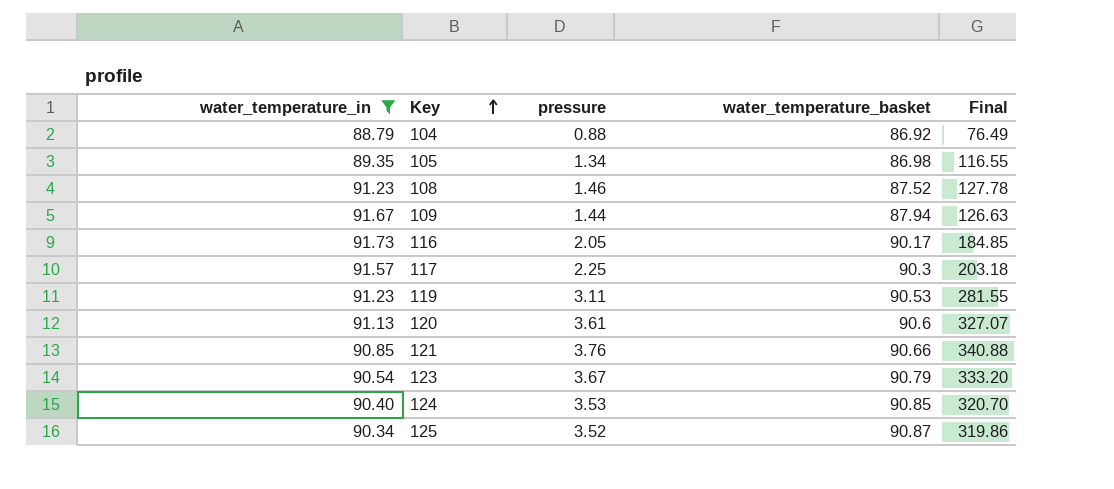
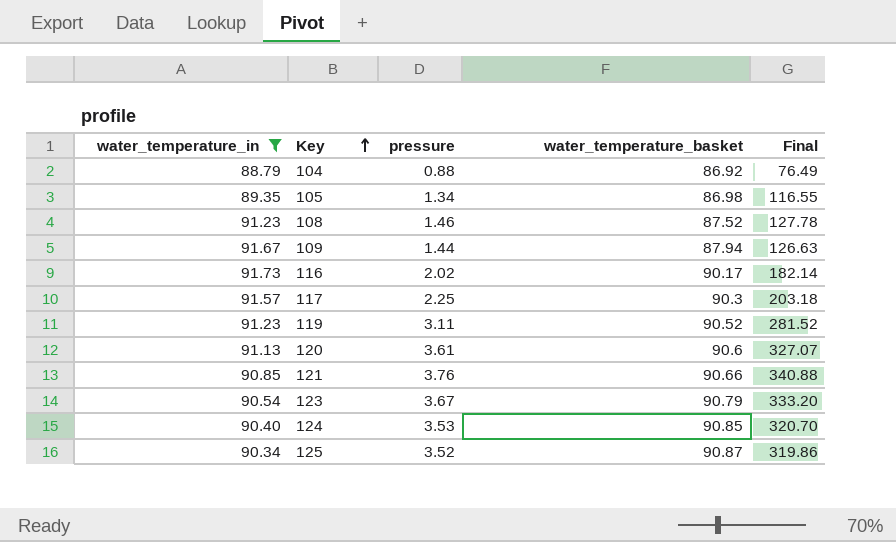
116 | pressure: 2.05 -> 2.02
116 | Final: 184.85 -> 182.14
119 | water_temperature_basket: 90.53 -> 90.52
119 | Final: 281.55 -> 281.52

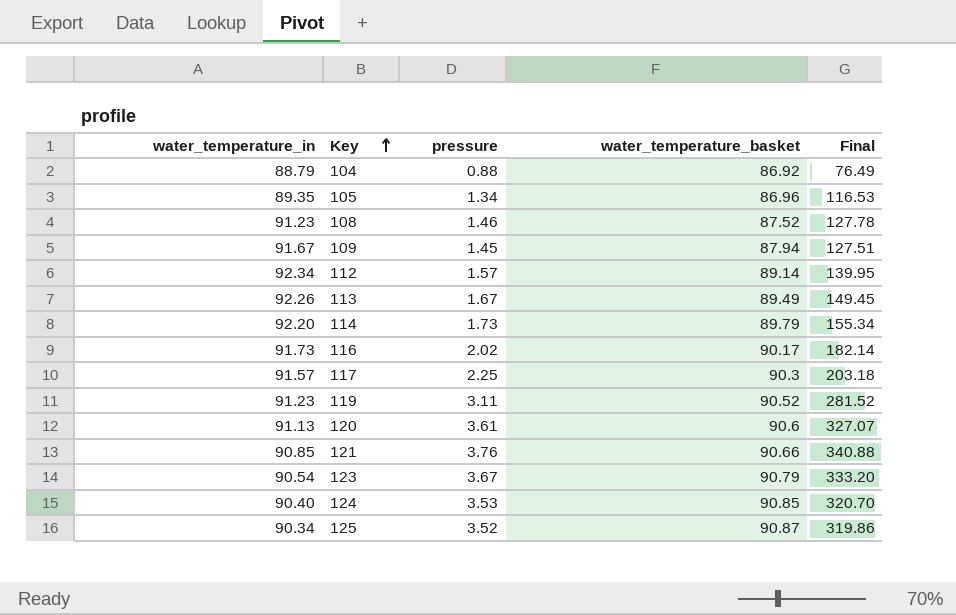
filter: water_temperature_in <= 91.73 -> none
105 | water_temperature_basket: 86.98 -> 86.96
105 | Final: 116.55 -> 116.53
109 | pressure: 1.44 -> 1.45
109 | Final: 126.63 -> 127.51

